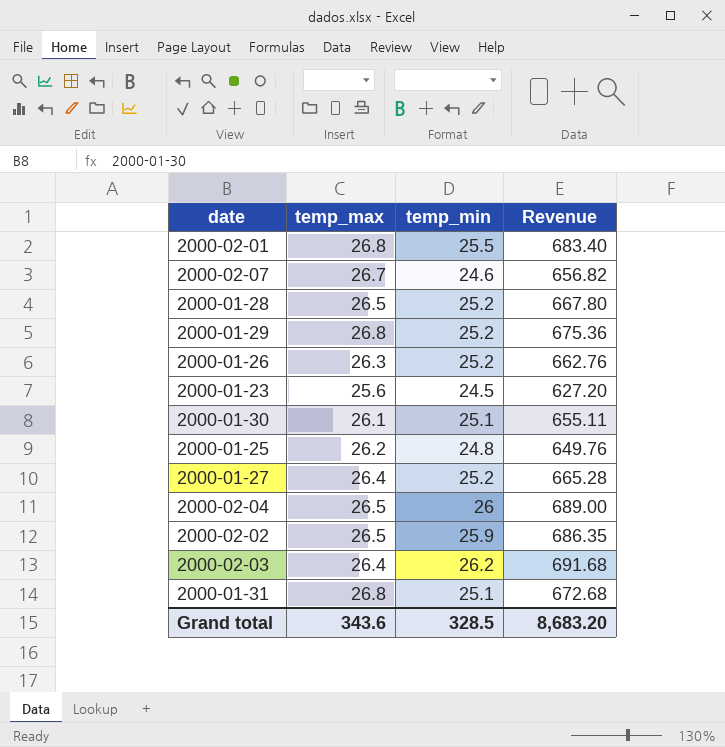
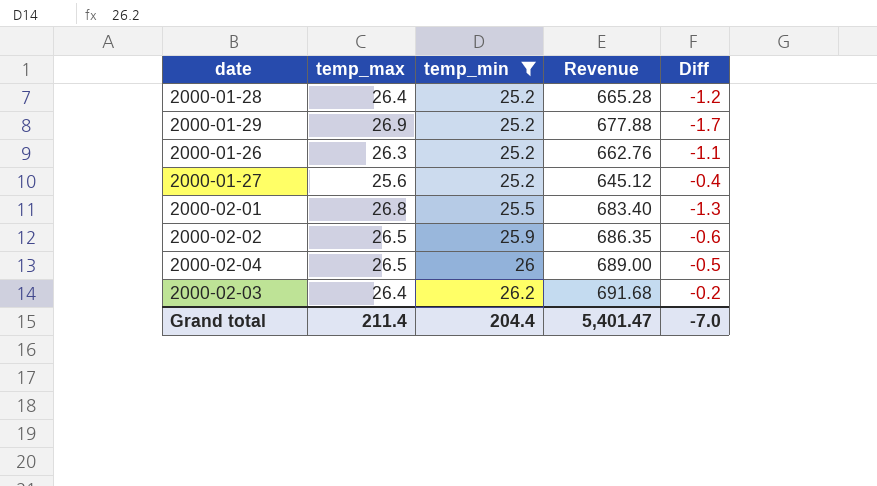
filter: none -> temp_min >= 25.2
row order: none -> temp_min ascending
column Diff | formula: none -> [temp_min] - [temp_max]
2000-01-28 | temp_max: 26.5 -> 26.4
2000-01-28 | Revenue: 667.80 -> 665.28
2000-01-29 | temp_max: 26.8 -> 26.9
2000-01-29 | Revenue: 675.36 -> 677.88
2000-01-27 | temp_max: 26.4 -> 25.6
2000-01-27 | Revenue: 665.28 -> 645.12
Grand total | temp_max: 343.6 -> 211.4
Grand total | temp_min: 328.5 -> 204.4
Grand total | Revenue: 8,683.20 -> 5,401.47

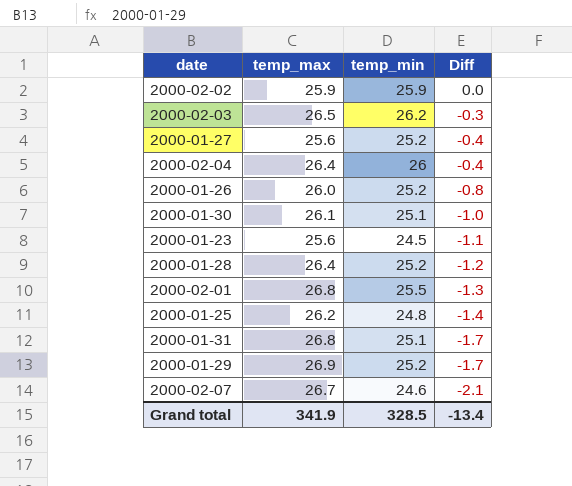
filter: temp_min >= 25.2 -> none
row order: temp_min ascending -> Diff descending
column Revenue | formula: [temp_max] * [temp_min] -> none
2000-02-02 | temp_max: 26.5 -> 25.9
2000-02-02 | Diff: -0.6 -> 0.0
2000-02-03 | temp_max: 26.4 -> 26.5
2000-02-03 | Diff: -0.2 -> -0.3
2000-02-04 | temp_max: 26.5 -> 26.4
2000-02-04 | Diff: -0.5 -> -0.4
2000-01-26 | temp_max: 26.3 -> 26.0
2000-01-26 | Diff: -1.1 -> -0.8
Grand total | temp_max: 211.4 -> 341.9
Grand total | temp_min: 204.4 -> 328.5
Grand total | Diff: -7.0 -> -13.4

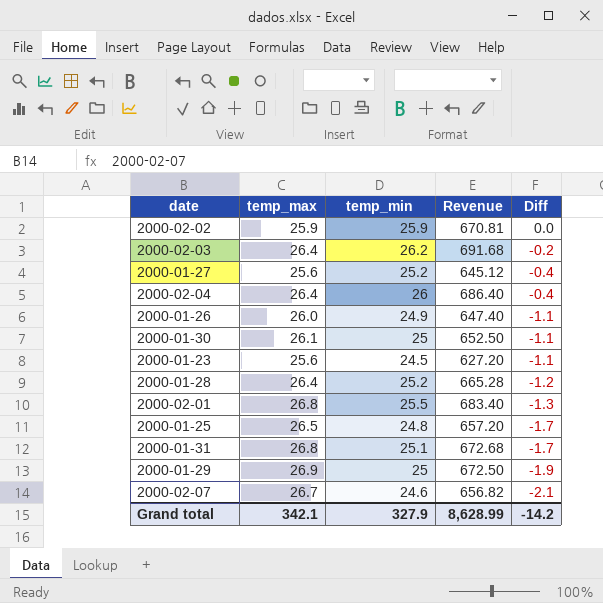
column Revenue | formula: none -> [temp_max] * [temp_min]
2000-02-03 | temp_max: 26.5 -> 26.4
2000-02-03 | Diff: -0.3 -> -0.2
2000-01-26 | temp_min: 25.2 -> 24.9
2000-01-26 | Diff: -0.8 -> -1.1
2000-01-30 | temp_min: 25.1 -> 25
2000-01-30 | Diff: -1.0 -> -1.1
2000-01-25 | temp_max: 26.2 -> 26.5
2000-01-25 | Diff: -1.4 -> -1.7
2000-01-29 | temp_min: 25.2 -> 25
2000-01-29 | Diff: -1.7 -> -1.9
Grand total | temp_max: 341.9 -> 342.1
Grand total | temp_min: 328.5 -> 327.9
Grand total | Diff: -13.4 -> -14.2

